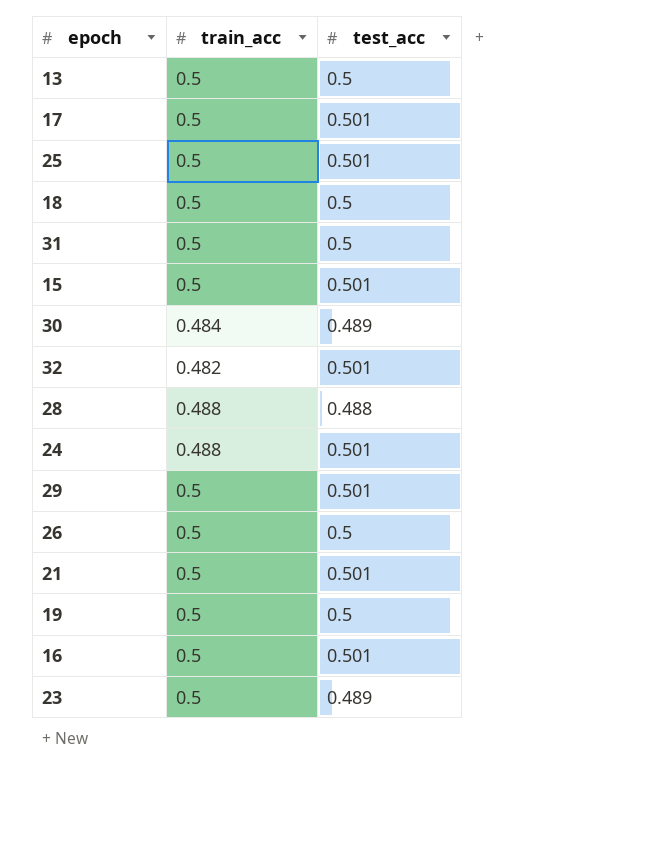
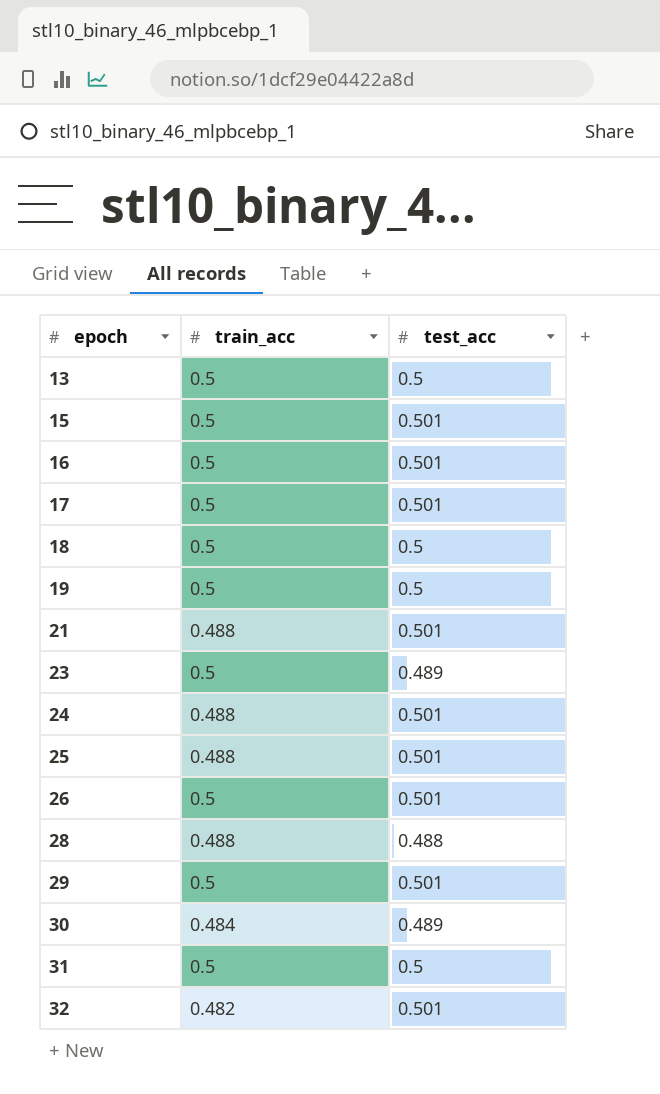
row order: none -> epoch ascending
21 | train_acc: 0.5 -> 0.488
25 | train_acc: 0.5 -> 0.488
26 | test_acc: 0.5 -> 0.501

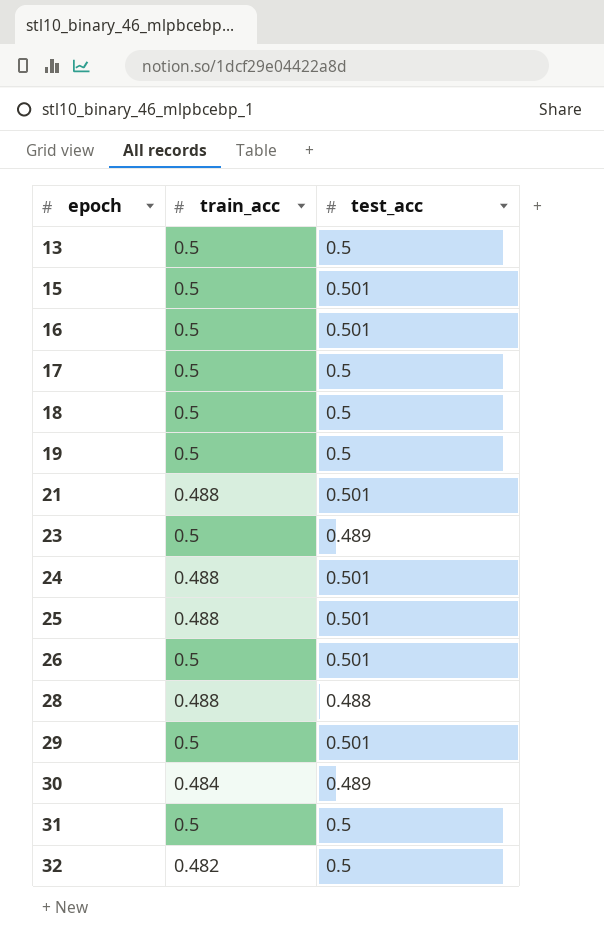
17 | test_acc: 0.501 -> 0.5
32 | test_acc: 0.501 -> 0.5

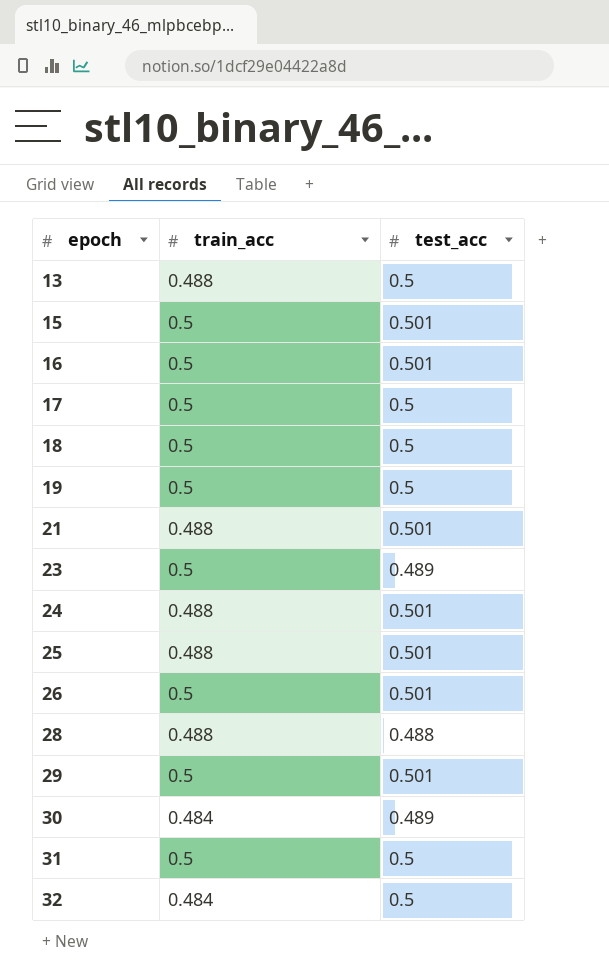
13 | train_acc: 0.5 -> 0.488
32 | train_acc: 0.482 -> 0.484

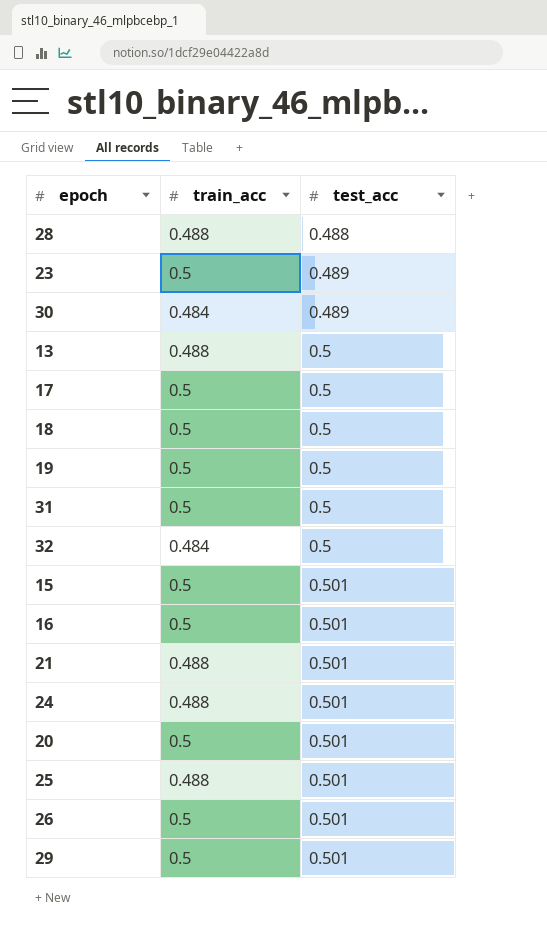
row order: epoch ascending -> test_acc ascending
row 20: none -> 0.5 | 0.501

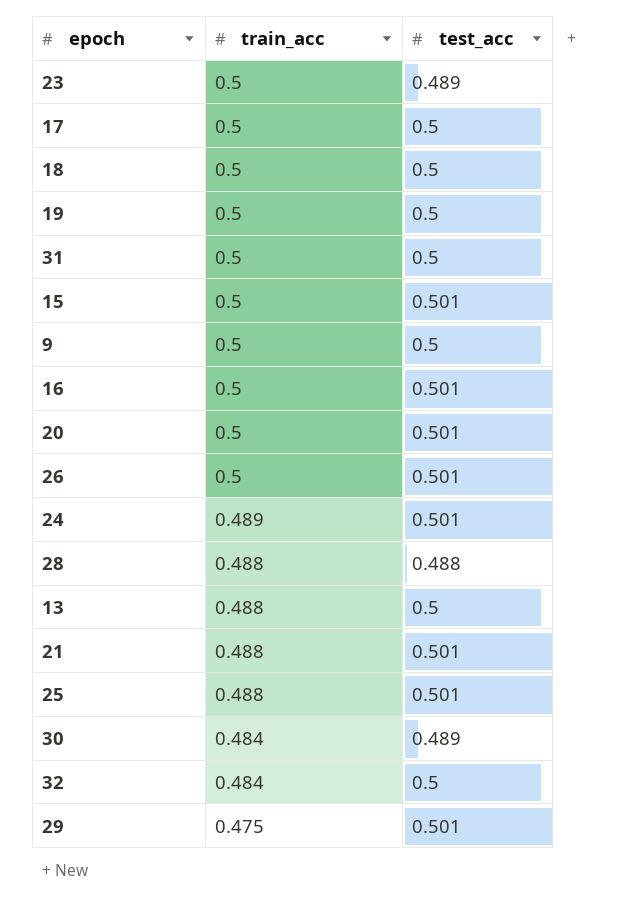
row order: test_acc ascending -> train_acc descending
row 9: none -> 0.5 | 0.5
24 | train_acc: 0.488 -> 0.489
29 | train_acc: 0.5 -> 0.475

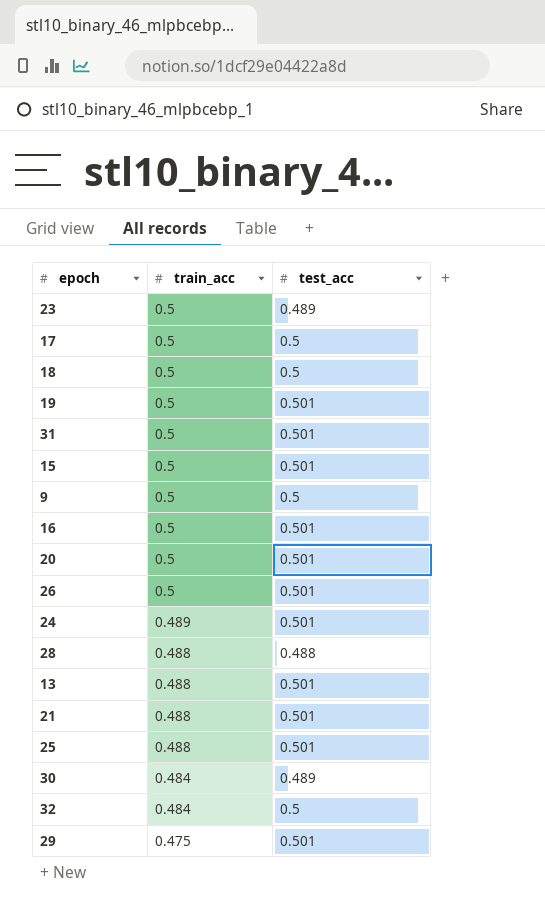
19 | test_acc: 0.5 -> 0.501
31 | test_acc: 0.5 -> 0.501
13 | test_acc: 0.5 -> 0.501

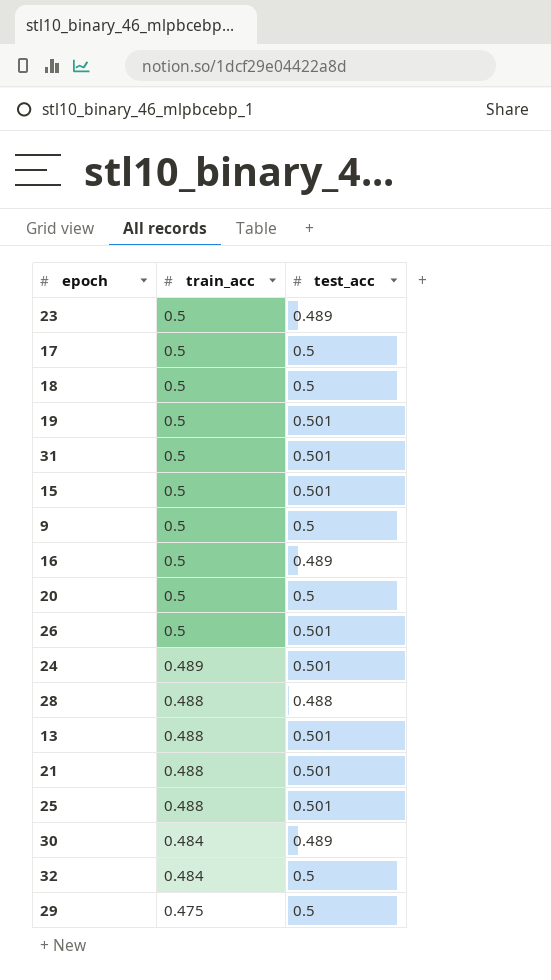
16 | test_acc: 0.501 -> 0.489
20 | test_acc: 0.501 -> 0.5
29 | test_acc: 0.501 -> 0.5

